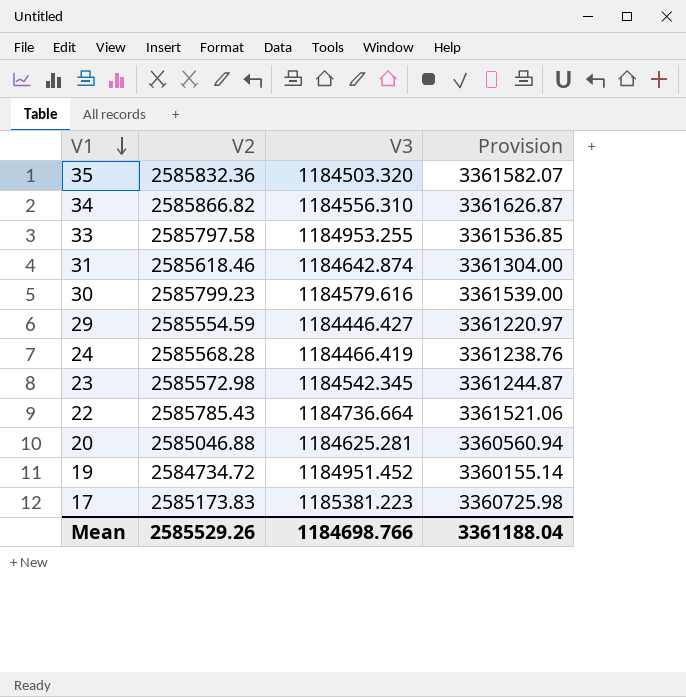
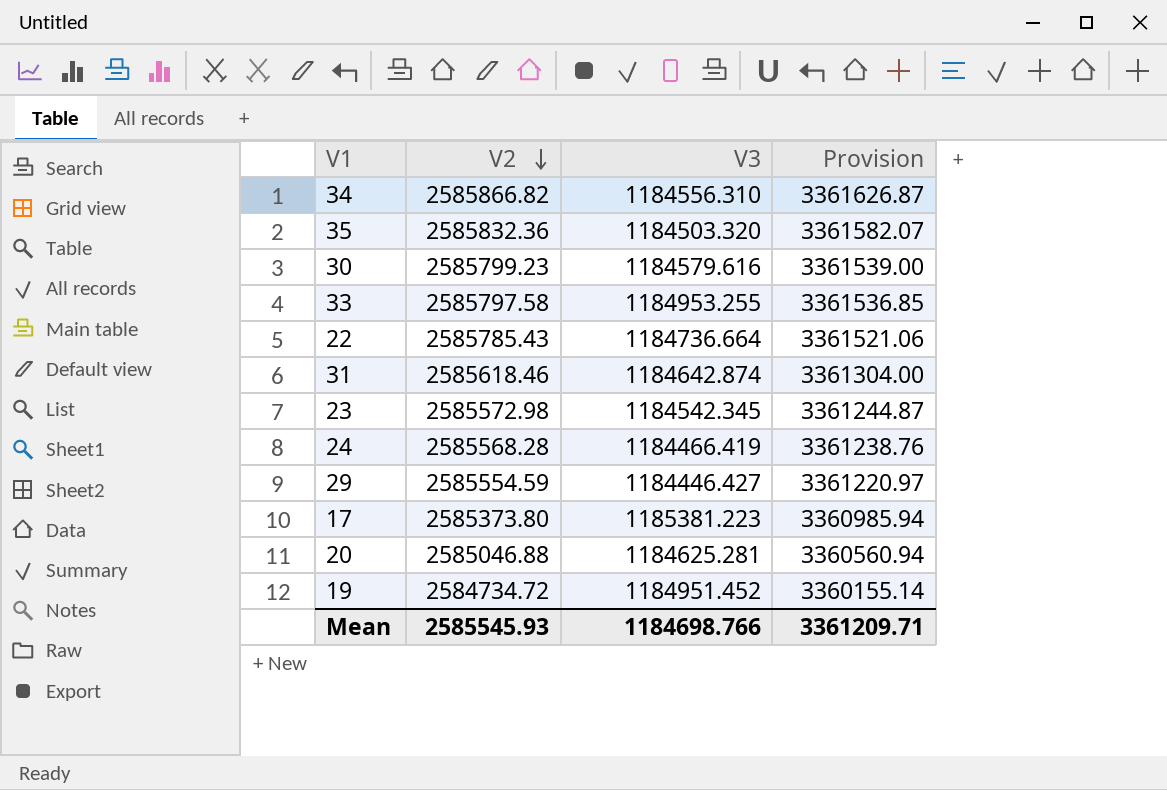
row order: V1 descending -> V2 descending
17 | V2: 2585173.83 -> 2585373.80
17 | Provision: 3360725.98 -> 3360985.94
Mean | V2: 2585529.26 -> 2585545.93
Mean | Provision: 3361188.04 -> 3361209.71

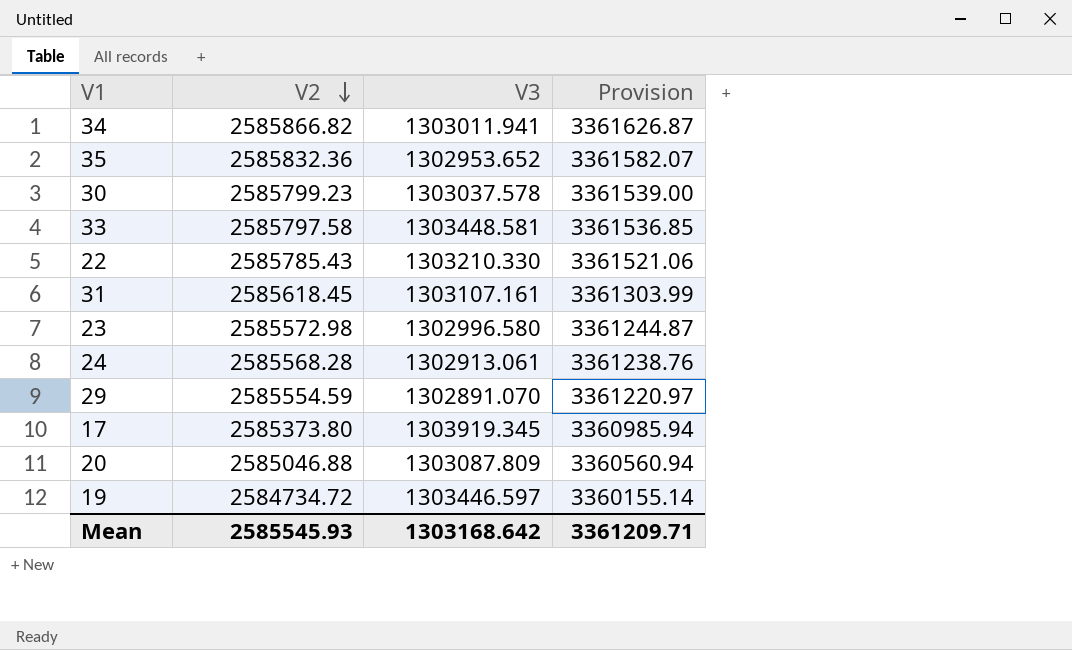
34 | V3: 1184556.310 -> 1303011.941
35 | V3: 1184503.320 -> 1302953.652
30 | V3: 1184579.616 -> 1303037.578
33 | V3: 1184953.255 -> 1303448.581
22 | V3: 1184736.664 -> 1303210.330
31 | V2: 2585618.46 -> 2585618.45
31 | V3: 1184642.874 -> 1303107.161
31 | Provision: 3361304.00 -> 3361303.99
23 | V3: 1184542.345 -> 1302996.580
24 | V3: 1184466.419 -> 1302913.061
29 | V3: 1184446.427 -> 1302891.070
17 | V3: 1185381.223 -> 1303919.345
20 | V3: 1184625.281 -> 1303087.809
19 | V3: 1184951.452 -> 1303446.597
Mean | V3: 1184698.766 -> 1303168.642

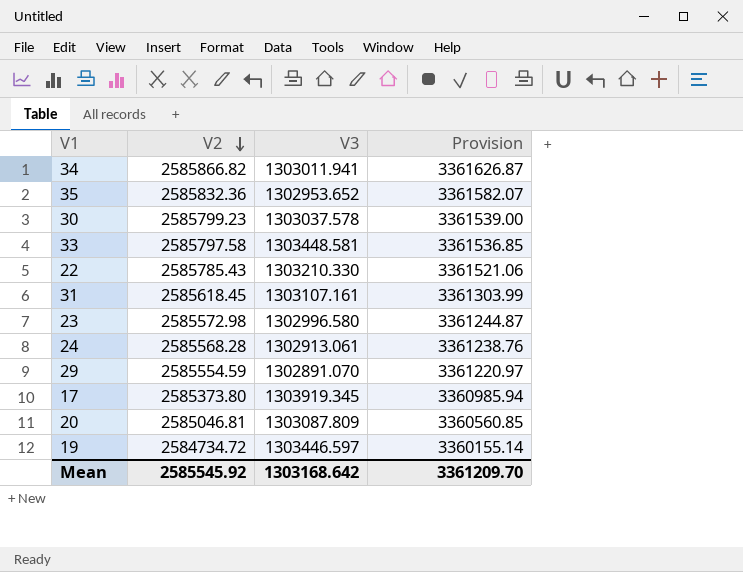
20 | V2: 2585046.88 -> 2585046.81
20 | Provision: 3360560.94 -> 3360560.85
Mean | V2: 2585545.93 -> 2585545.92
Mean | Provision: 3361209.71 -> 3361209.70

